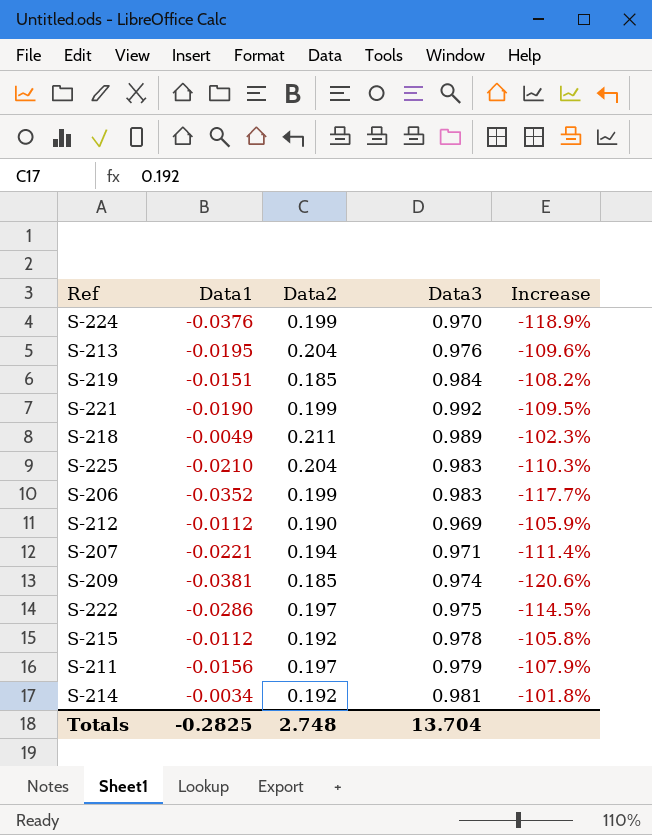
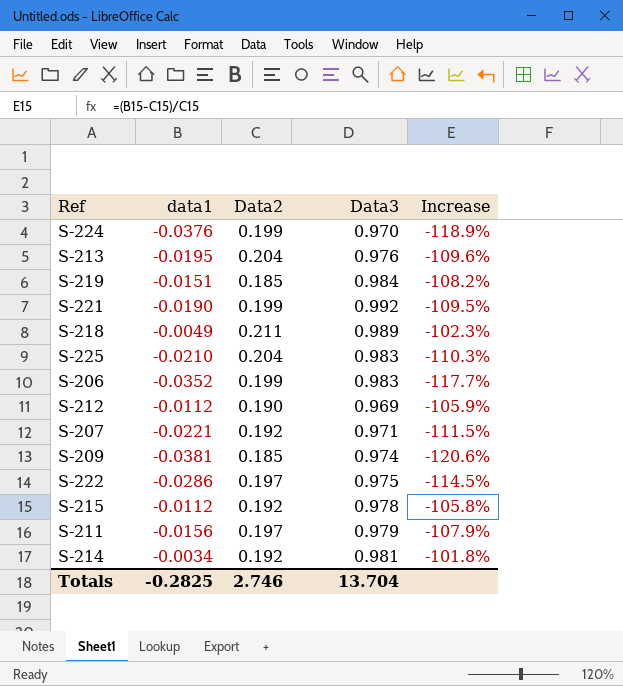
column name: Data1 -> data1
S-207 | Data2: 0.194 -> 0.192
S-207 | Increase: -111.4% -> -111.5%
Totals | Data2: 2.748 -> 2.746

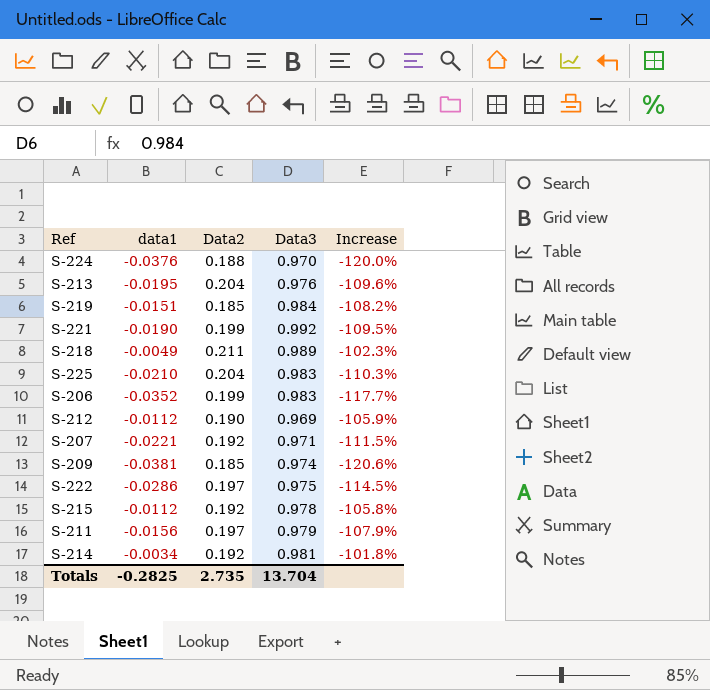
S-224 | Data2: 0.199 -> 0.188
S-224 | Increase: -118.9% -> -120.0%
Totals | Data2: 2.746 -> 2.735

